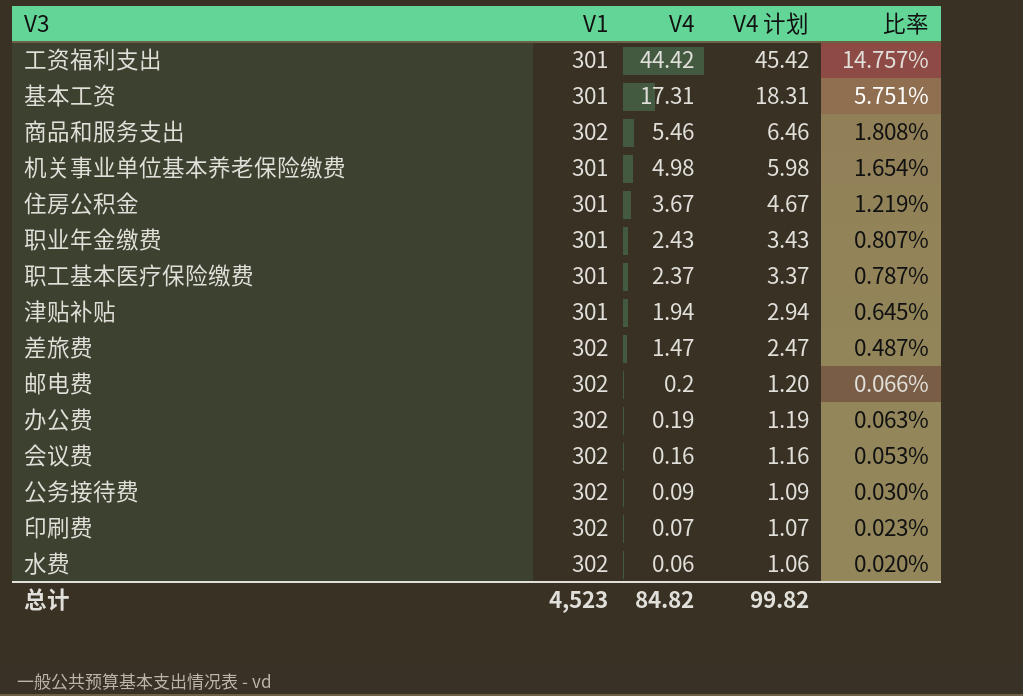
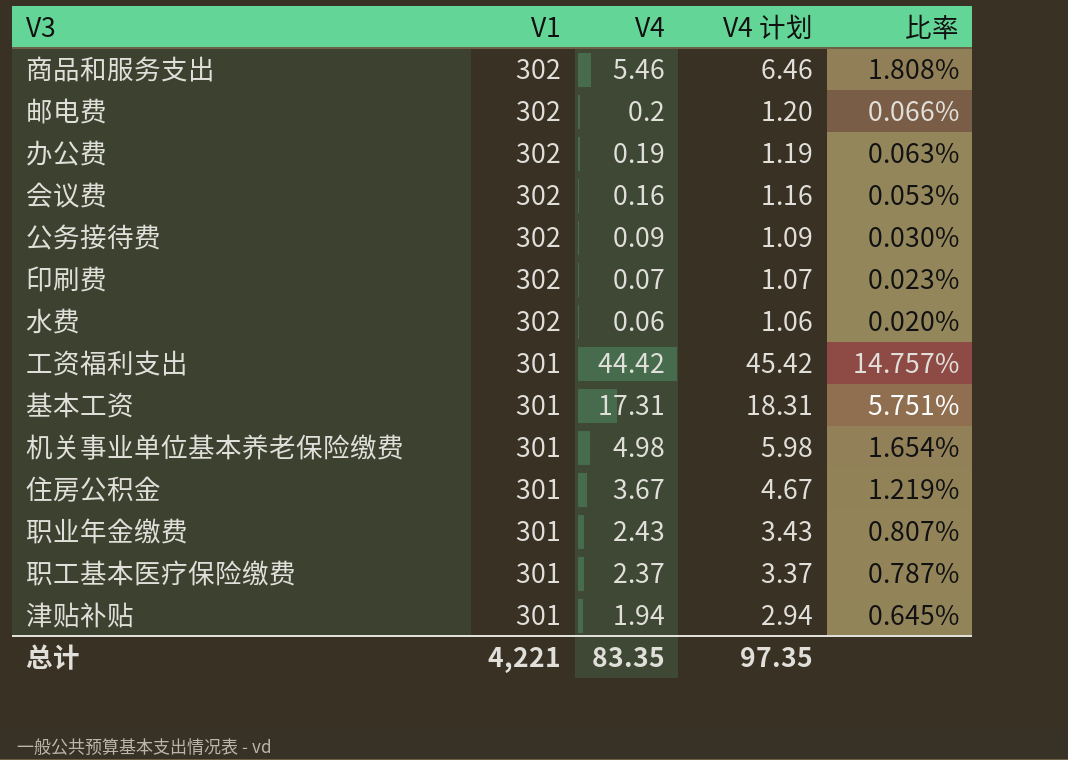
row order: V4 descending -> V1 descending
row 差旅费: 302 | 1.47 | 2.47 | 0.487% -> none
总计 | V1: 4,523 -> 4,221
总计 | V4: 84.82 -> 83.35
总计 | V4 计划: 99.82 -> 97.35

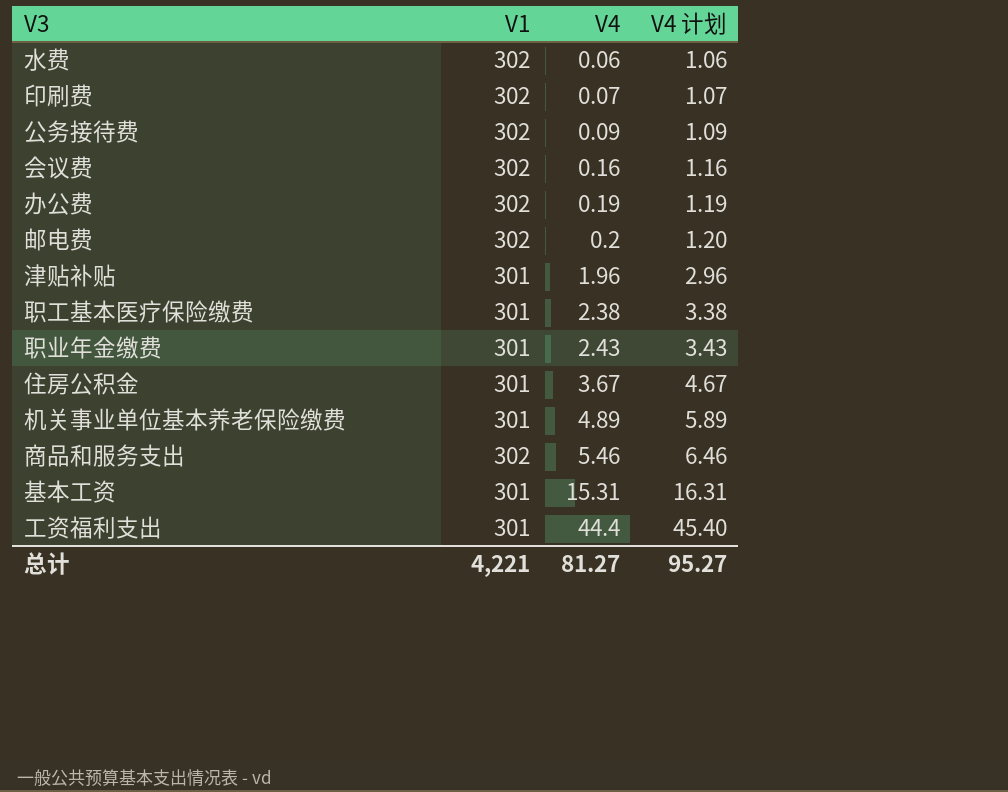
row order: V1 descending -> V4 ascending
column 比率 | formula: [V4] / [V1] -> none
津贴补贴 | V4: 1.94 -> 1.96
津贴补贴 | V4 计划: 2.94 -> 2.96
职工基本医疗保险缴费 | V4: 2.37 -> 2.38
职工基本医疗保险缴费 | V4 计划: 3.37 -> 3.38
机关事业单位基本养老保险缴费 | V4: 4.98 -> 4.89
机关事业单位基本养老保险缴费 | V4 计划: 5.98 -> 5.89
基本工资 | V4: 17.31 -> 15.31
基本工资 | V4 计划: 18.31 -> 16.31
工资福利支出 | V4: 44.42 -> 44.4
工资福利支出 | V4 计划: 45.42 -> 45.40
总计 | V4: 83.35 -> 81.27
总计 | V4 计划: 97.35 -> 95.27

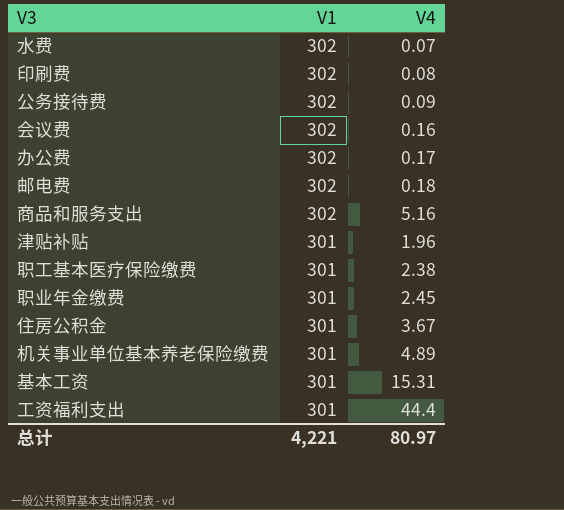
row order: V4 ascending -> V1 descending
column V4 计划 | formula: [V4] + 1 -> none
水费 | V4: 0.06 -> 0.07
印刷费 | V4: 0.07 -> 0.08
办公费 | V4: 0.19 -> 0.17
邮电费 | V4: 0.2 -> 0.18
商品和服务支出 | V4: 5.46 -> 5.16
职业年金缴费 | V4: 2.43 -> 2.45
总计 | V4: 81.27 -> 80.97

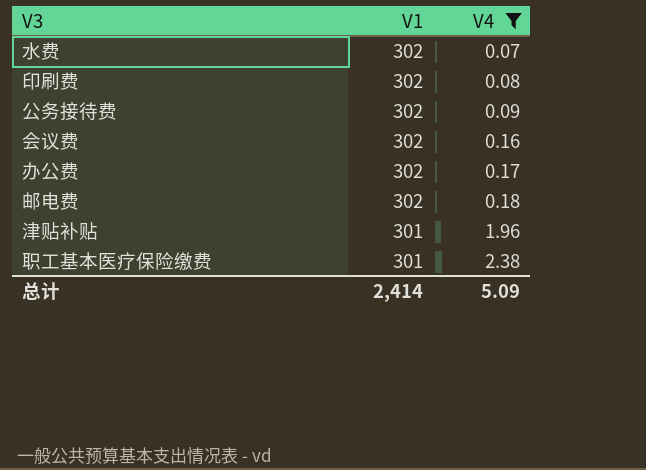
filter: none -> V4 <= 2.38
总计 | V1: 4,221 -> 2,414
总计 | V4: 80.97 -> 5.09

